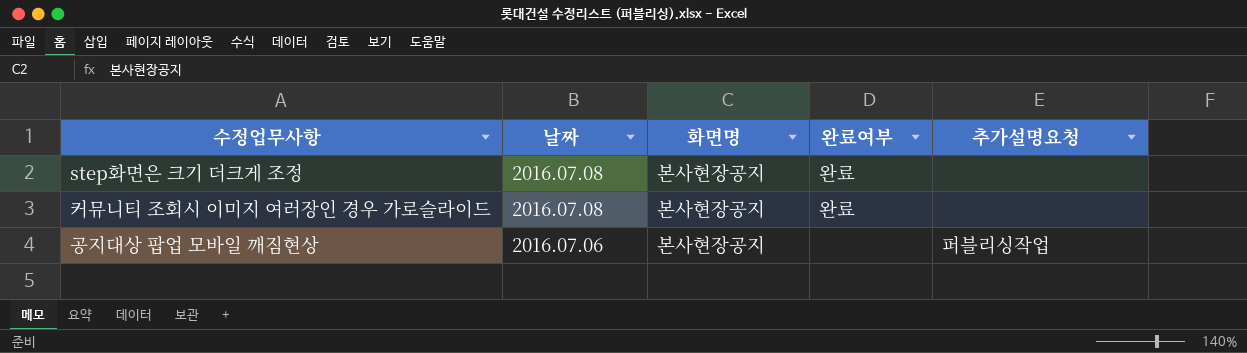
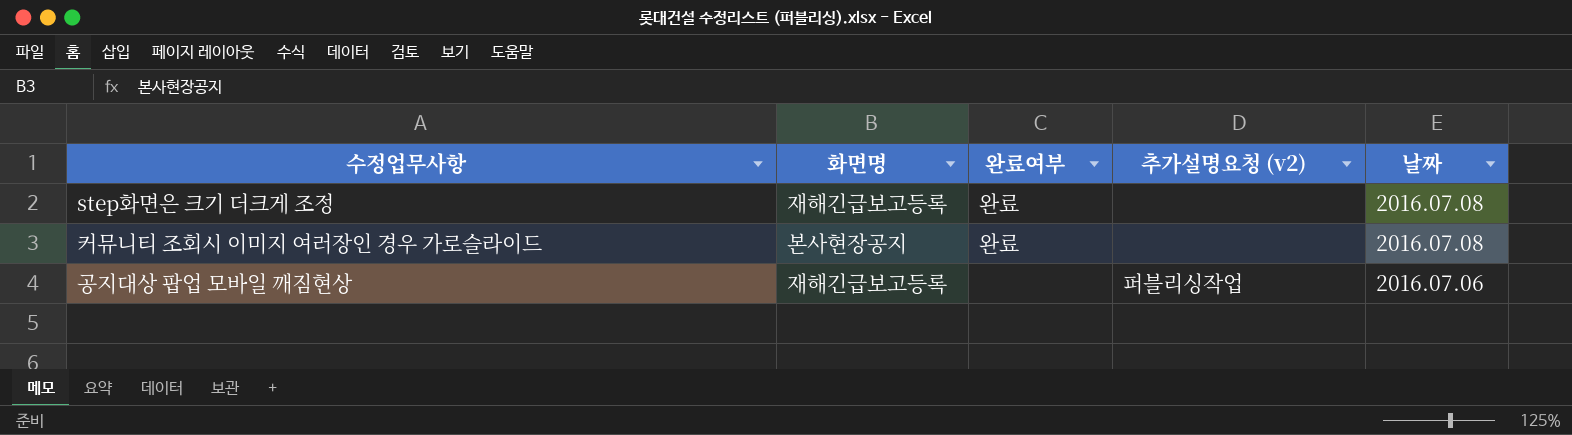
column name: 추가설명요청 -> 추가설명요청 (v2)
column 날짜 | position: 2 -> 5
step화면은 크기 더크게 조정 | 화면명: 본사현장공지 -> 재해긴급보고등록
공지대상 팝업 모바일 깨짐현상 | 화면명: 본사현장공지 -> 재해긴급보고등록

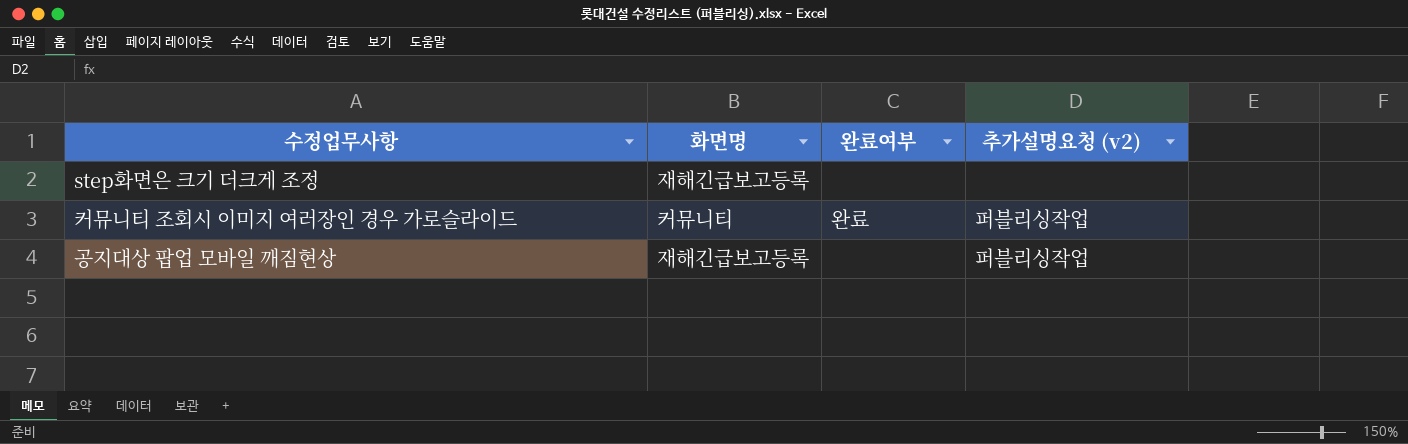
column 날짜 | position: 5 -> none
step화면은 크기 더크게 조정 | 완료여부: 완료 -> none
커뮤니티 조회시 이미지 여러장인 경우 가로슬라이드 | 화면명: 본사현장공지 -> 커뮤니티
커뮤니티 조회시 이미지 여러장인 경우 가로슬라이드 | 추가설명요청 (v2): none -> 퍼블리싱작업

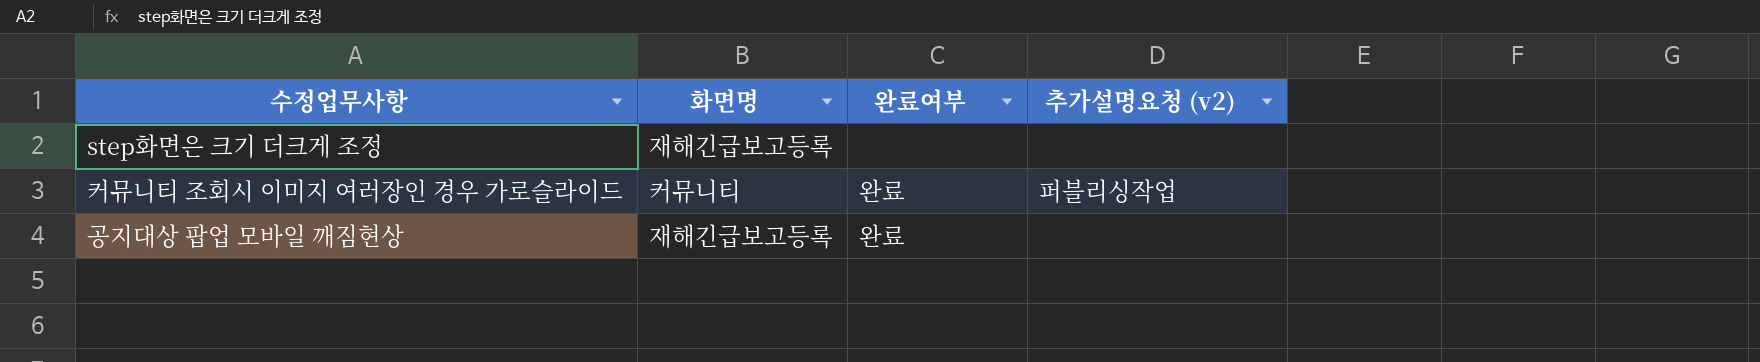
공지대상 팝업 모바일 깨짐현상 | 완료여부: none -> 완료
공지대상 팝업 모바일 깨짐현상 | 추가설명요청 (v2): 퍼블리싱작업 -> none

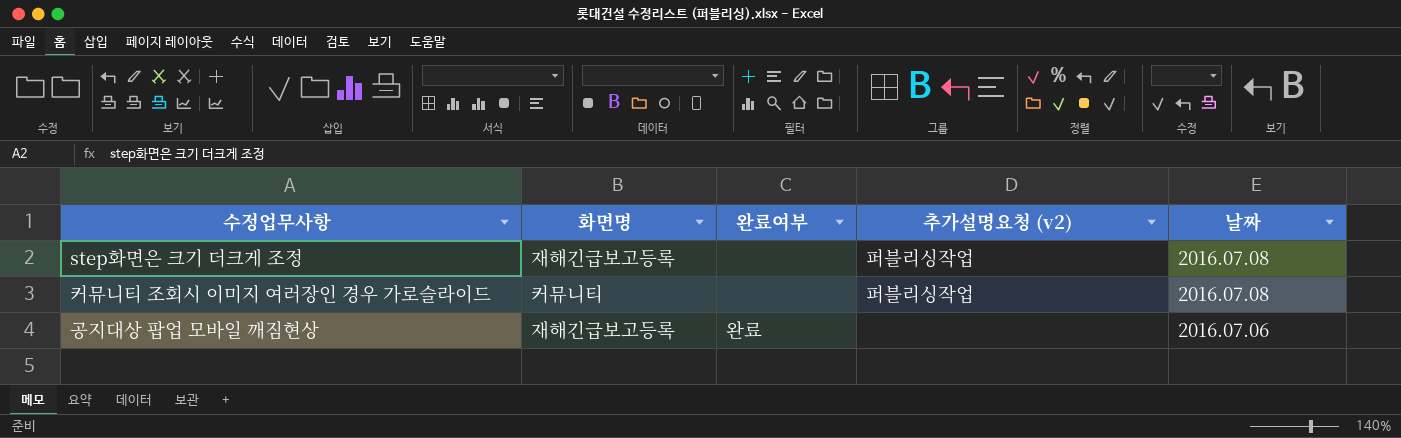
column 날짜 | position: none -> 5
step화면은 크기 더크게 조정 | 추가설명요청 (v2): none -> 퍼블리싱작업
커뮤니티 조회시 이미지 여러장인 경우 가로슬라이드 | 완료여부: 완료 -> none

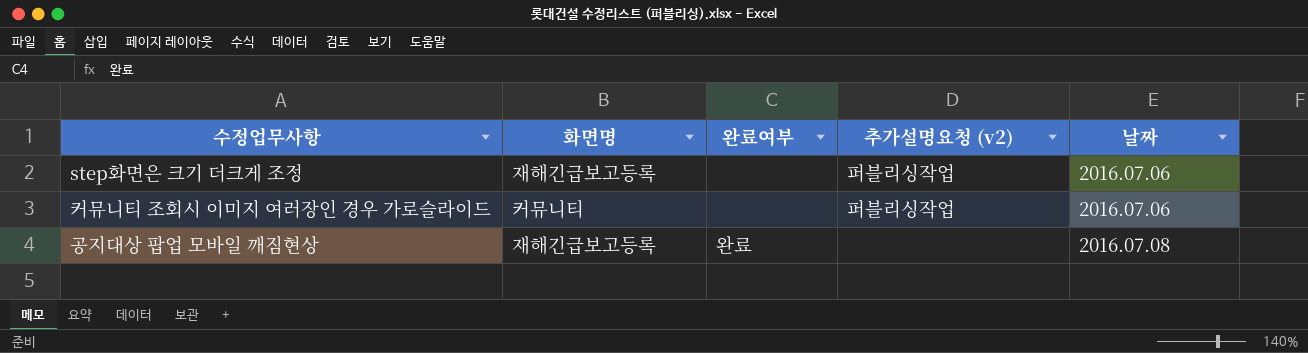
step화면은 크기 더크게 조정 | 날짜: 2016.07.08 -> 2016.07.06
커뮤니티 조회시 이미지 여러장인 경우 가로슬라이드 | 날짜: 2016.07.08 -> 2016.07.06
공지대상 팝업 모바일 깨짐현상 | 날짜: 2016.07.06 -> 2016.07.08

